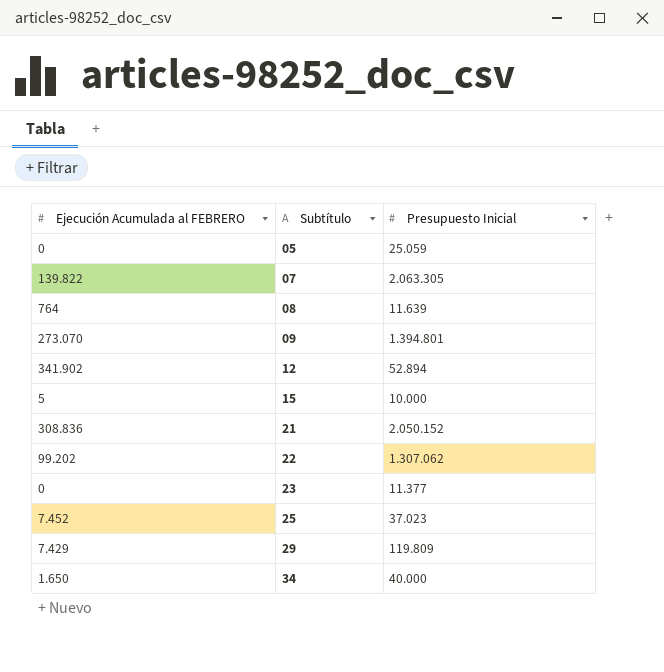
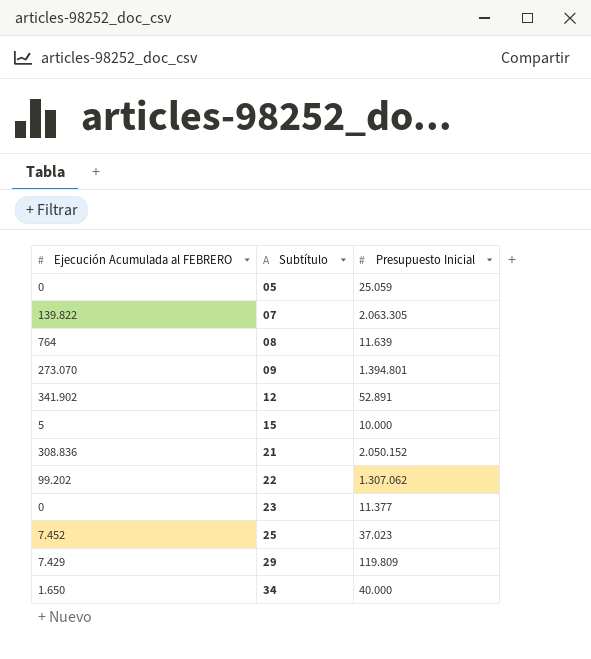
12 | Presupuesto Inicial: 52.894 -> 52.891

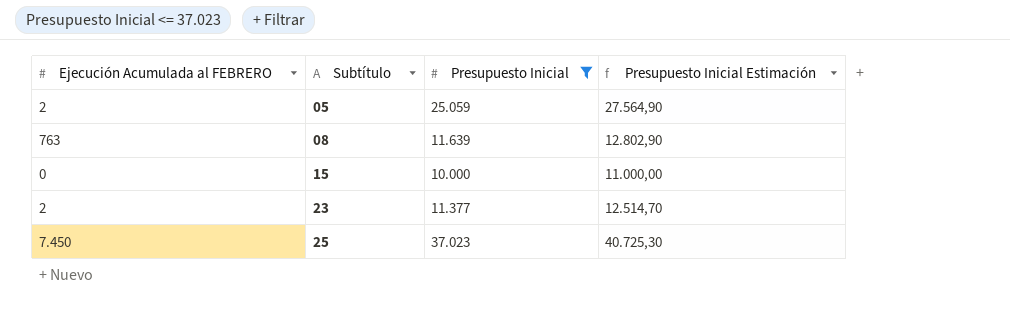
filter: none -> Presupuesto Inicial <= 37.023
column Presupuesto Inicial Estimación | formula: none -> [Presupuesto Inicial] * 1,1
05 | Ejecución Acumulada al FEBRERO: 0 -> 2
08 | Ejecución Acumulada al FEBRERO: 764 -> 763
15 | Ejecución Acumulada al FEBRERO: 5 -> 0
23 | Ejecución Acumulada al FEBRERO: 0 -> 2
25 | Ejecución Acumulada al FEBRERO: 7.452 -> 7.450

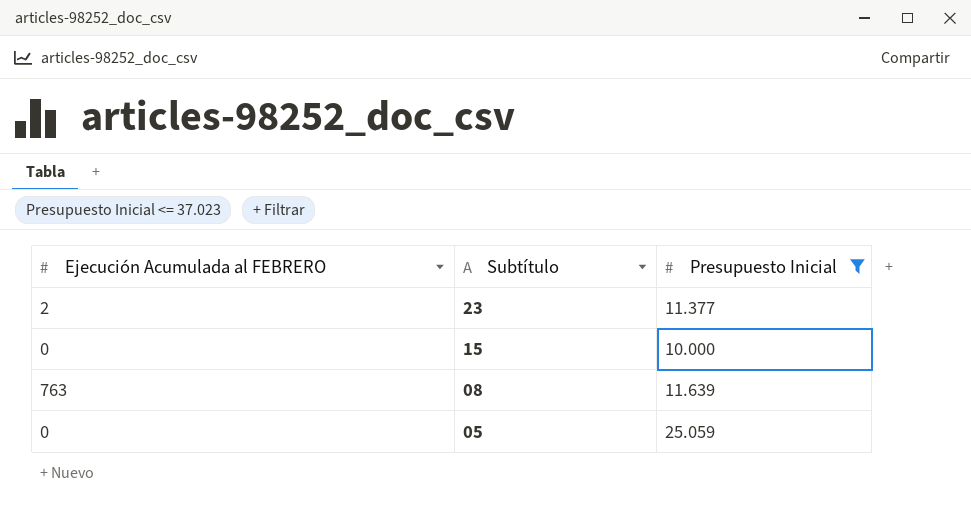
row order: Subtítulo ascending -> Subtítulo descending
column Presupuesto Inicial Estimación | formula: [Presupuesto Inicial] * 1,1 -> none
row 25: 7.450 | 37.023 | 40.725,30 -> none
05 | Ejecución Acumulada al FEBRERO: 2 -> 0

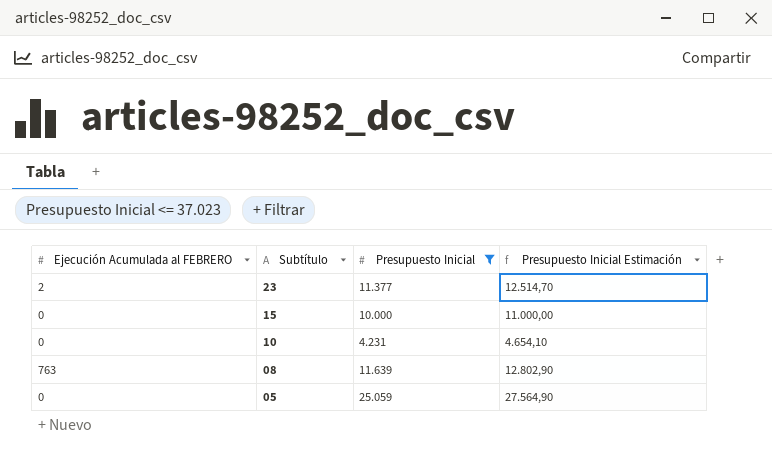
column Presupuesto Inicial Estimación | formula: none -> [Presupuesto Inicial] * 1,1
row 10: none -> 0 | 4.231 | 4.654,10

